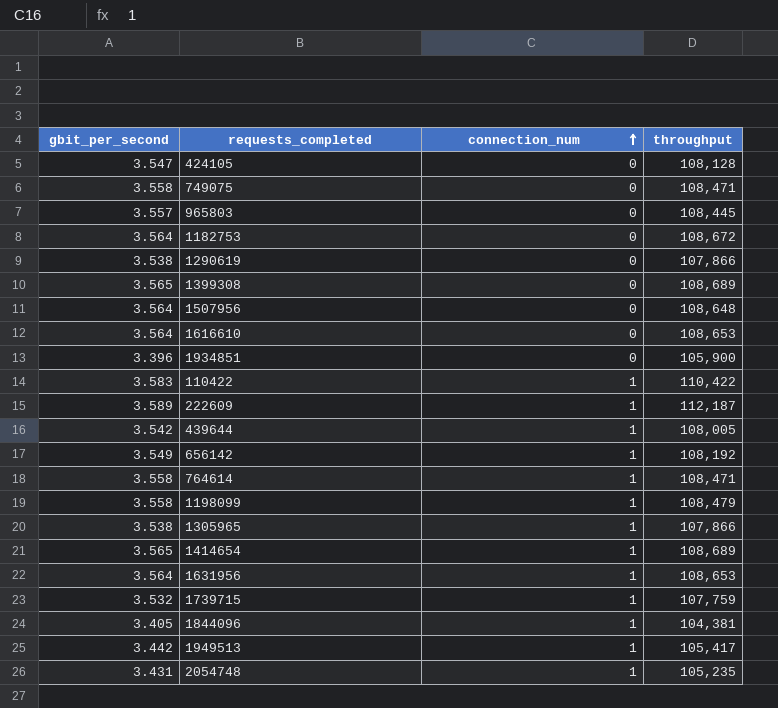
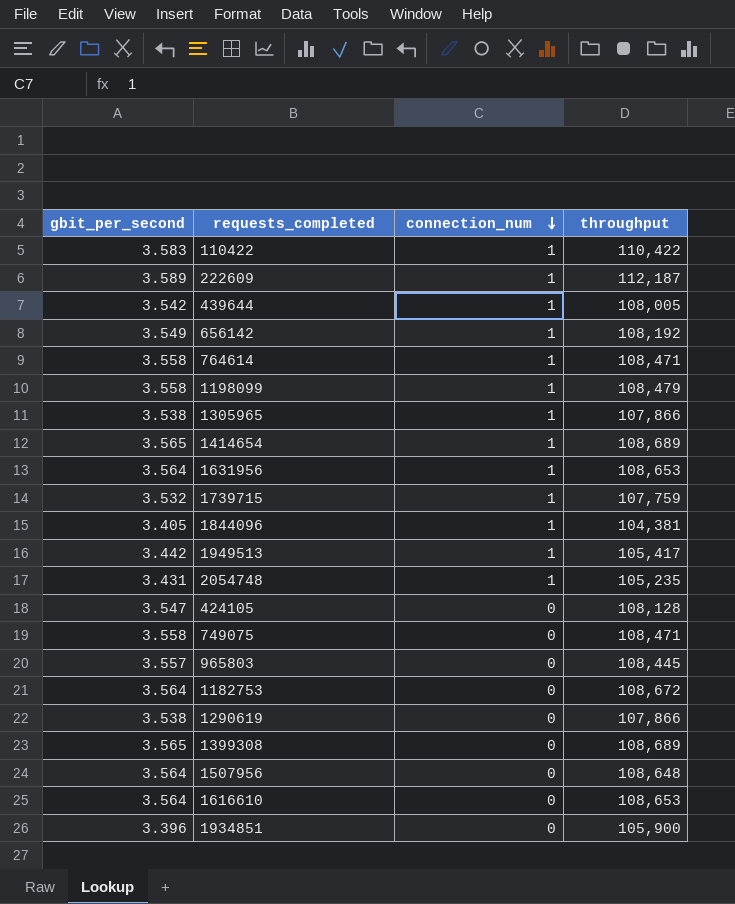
row order: connection_num ascending -> connection_num descending

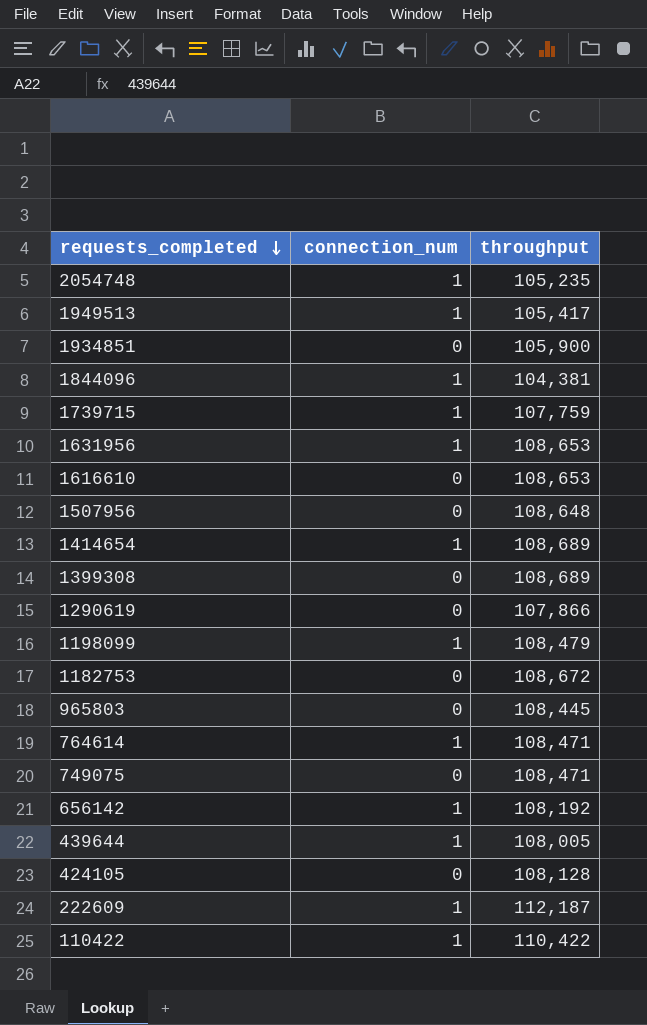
row order: connection_num descending -> requests_completed descending
column gbit_per_second | position: 1 -> none
row 1305965: 3.538 | 1 | 107,866 -> none

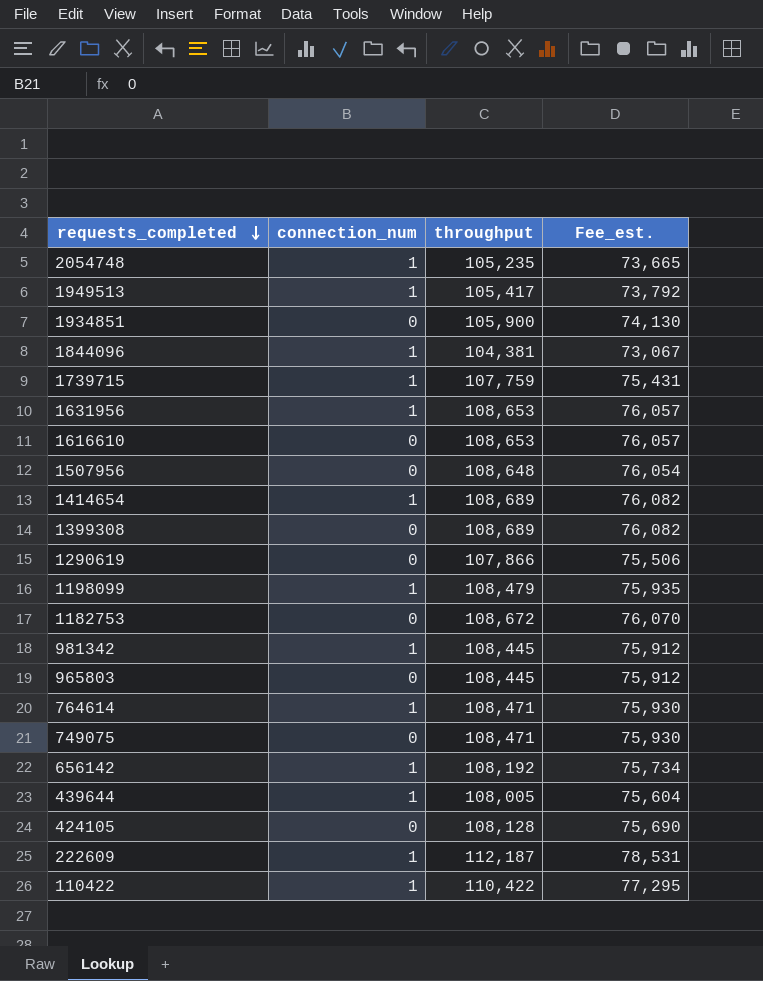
column Fee_est. | formula: none -> [throughput] * 0.7
row 981342: none -> 1 | 108,445 | 75,912

